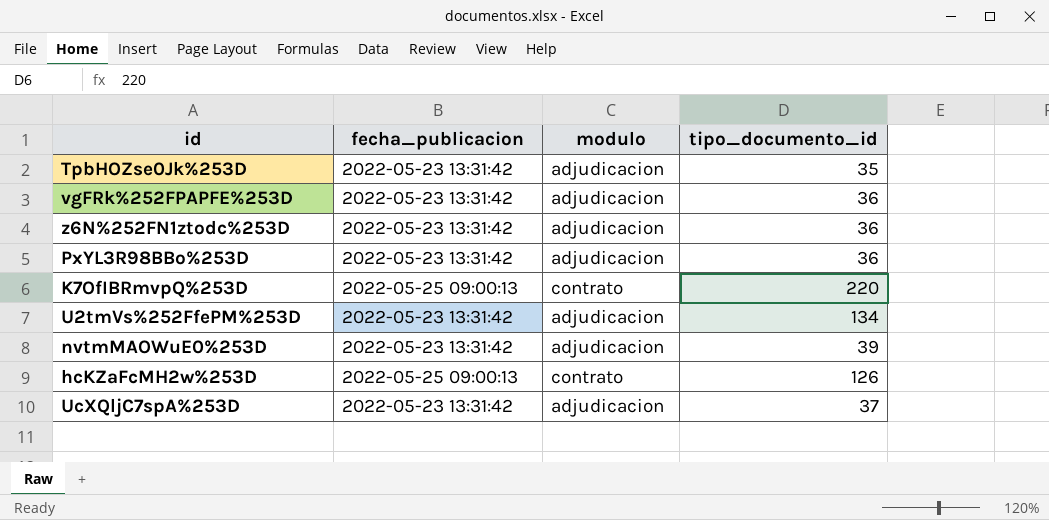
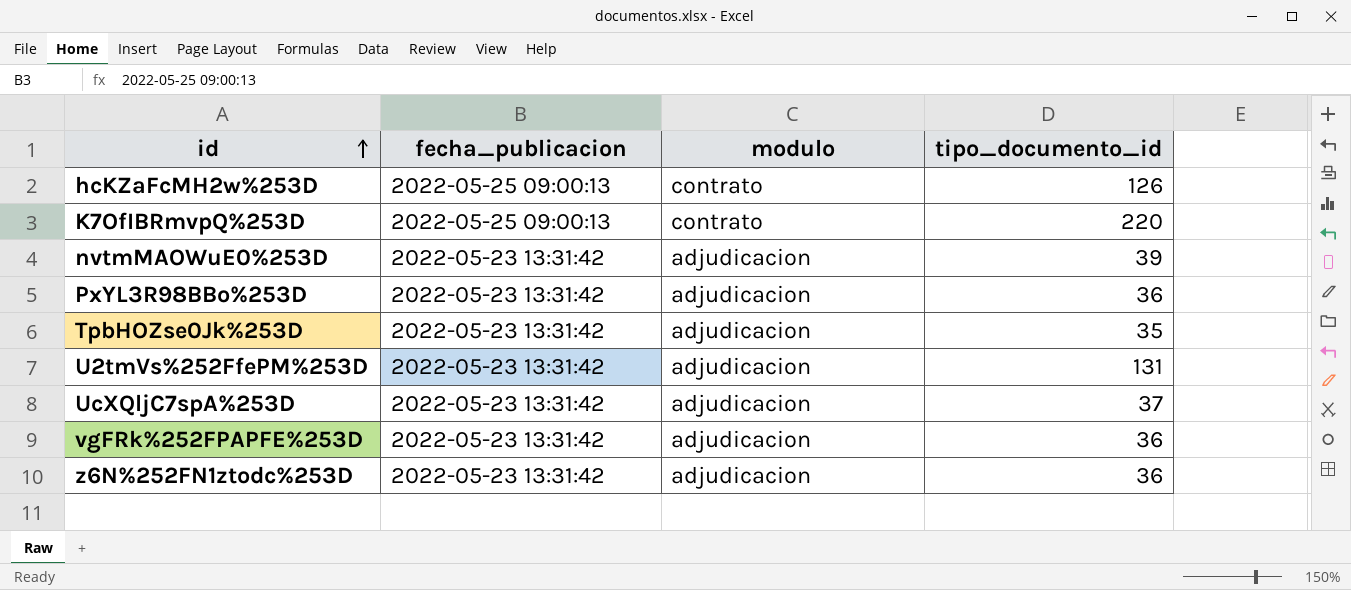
row order: none -> id ascending
U2tmVs%252FfePM%253D | tipo_documento_id: 134 -> 131

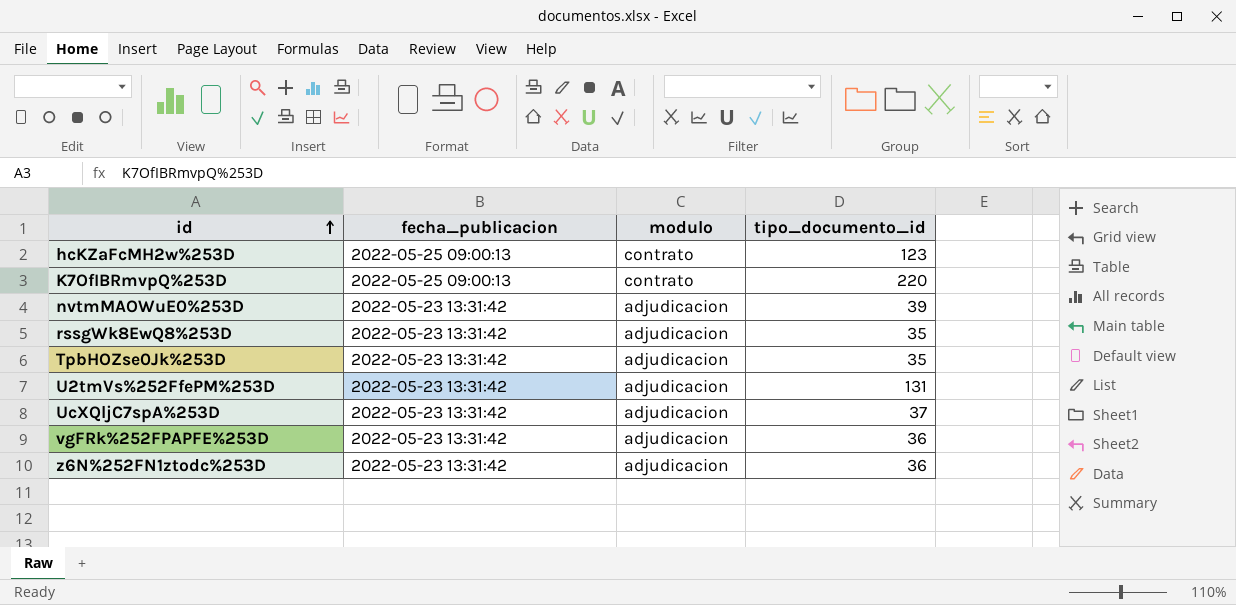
row PxYL3R98BBo%253D: 2022-05-23 13:31:42 | adjudicacion | 36 -> none
hcKZaFcMH2w%253D | tipo_documento_id: 126 -> 123
row rssgWk8EwQ8%253D: none -> 2022-05-23 13:31:42 | adjudicacion | 35

